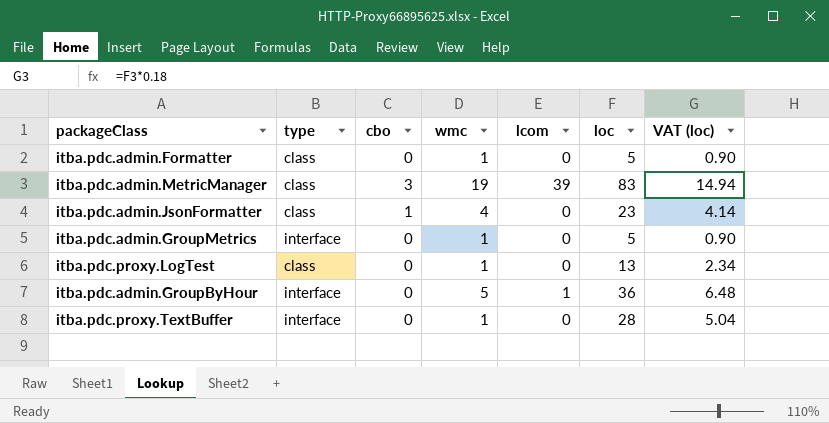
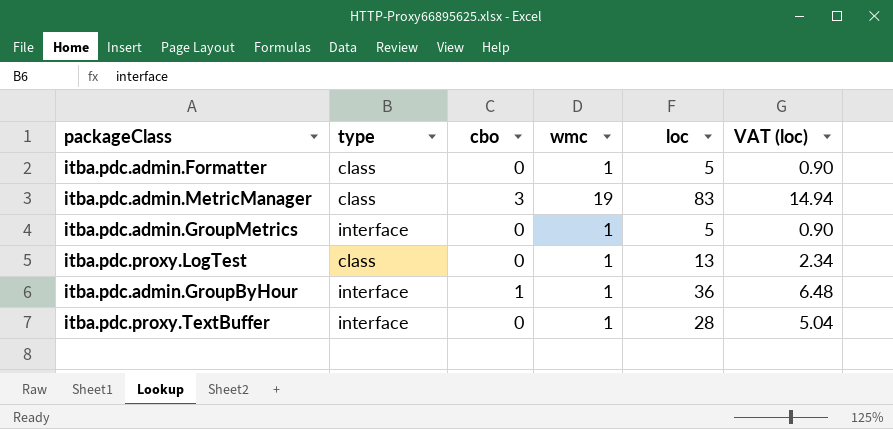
column lcom | position: 5 -> none
row itba.pdc.admin.JsonFormatter: class | 1 | 4 | 0 | 23 | 4.14 -> none
itba.pdc.admin.GroupByHour | cbo: 0 -> 1
itba.pdc.admin.GroupByHour | wmc: 5 -> 1

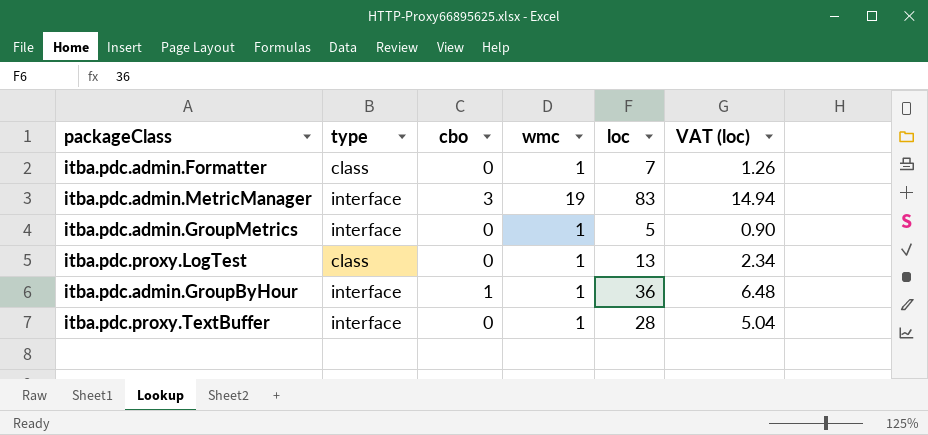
itba.pdc.admin.Formatter | loc: 5 -> 7
itba.pdc.admin.Formatter | VAT (loc): 0.90 -> 1.26
itba.pdc.admin.MetricManager | type: class -> interface

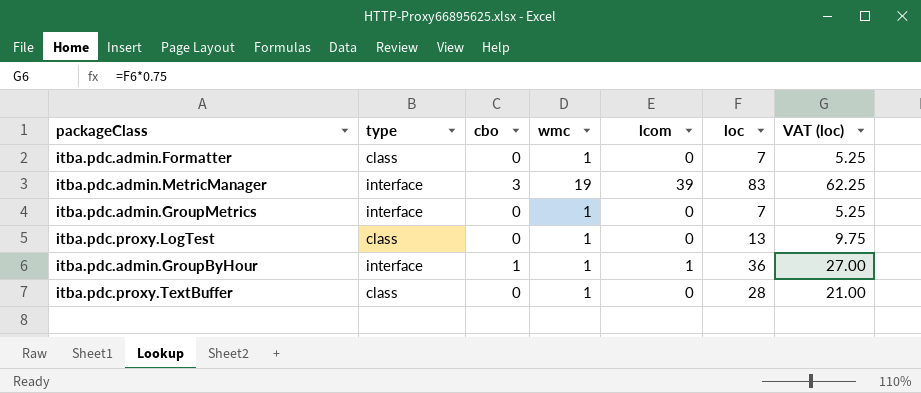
column lcom | position: none -> 5
column VAT (loc) | formula: [loc] * 0.18 -> [loc] * 0.75
itba.pdc.admin.GroupMetrics | loc: 5 -> 7
itba.pdc.proxy.TextBuffer | type: interface -> class

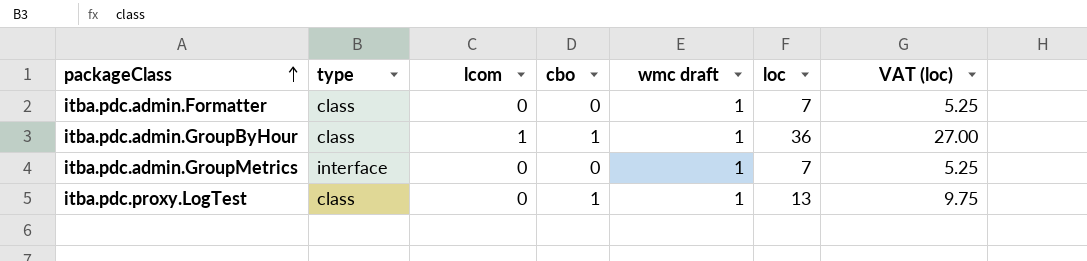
row order: none -> packageClass ascending
column lcom | position: 5 -> 3
column name: wmc -> wmc draft
row itba.pdc.admin.MetricManager: interface | 3 | 19 | 39 | 83 | 62.25 -> none
row itba.pdc.proxy.TextBuffer: class | 0 | 1 | 0 | 28 | 21.00 -> none
itba.pdc.admin.GroupByHour | type: interface -> class
itba.pdc.proxy.LogTest | cbo: 0 -> 1

